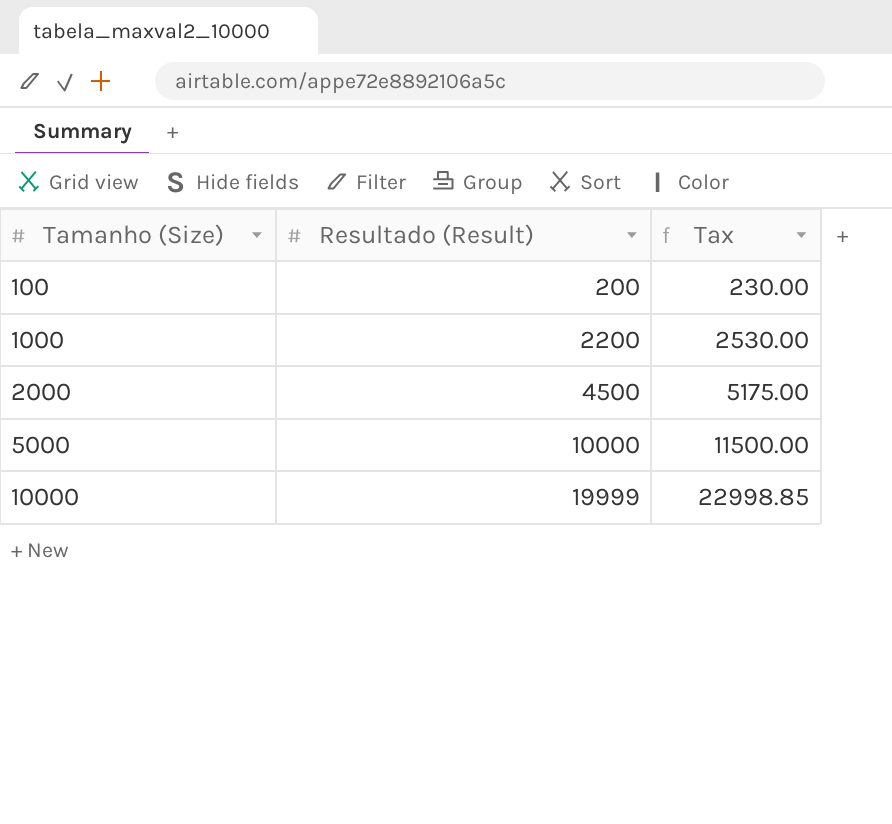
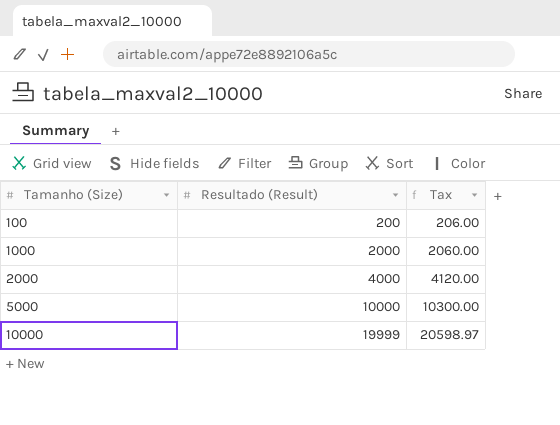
column Tax | formula: [Resultado (Result)] * 1.15 -> [Resultado (Result)] * 1.03
1000 | Resultado (Result): 2200 -> 2000
2000 | Resultado (Result): 4500 -> 4000

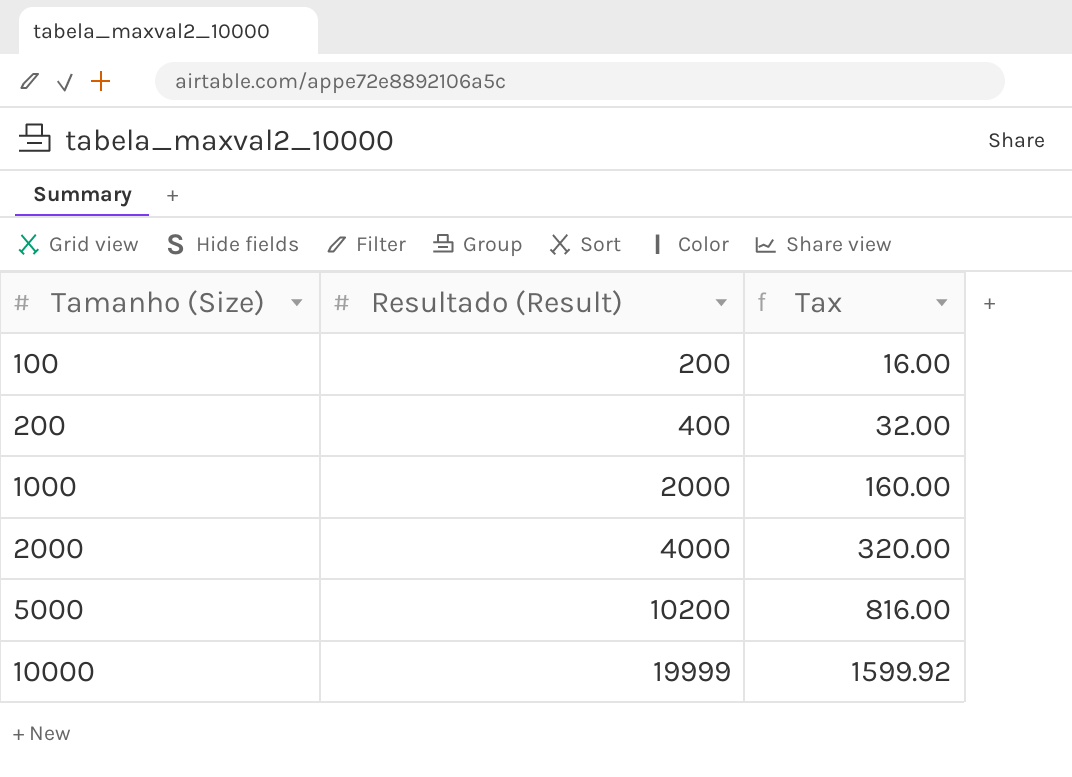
column Tax | formula: [Resultado (Result)] * 1.03 -> [Resultado (Result)] * 0.08
row 200: none -> 400 | 32.00
5000 | Resultado (Result): 10000 -> 10200

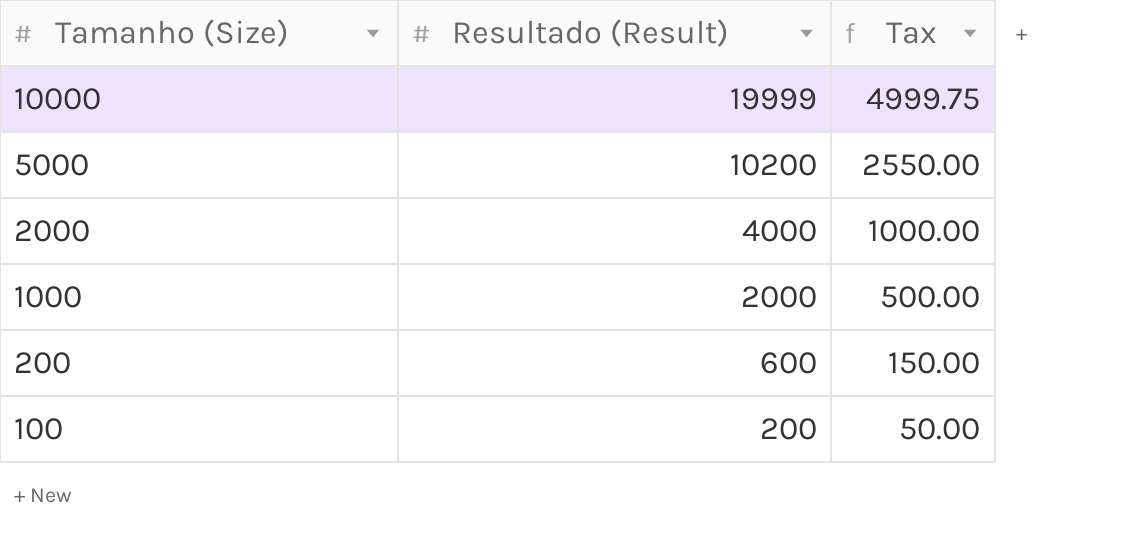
row order: Tamanho (Size) ascending -> Tamanho (Size) descending
column Tax | formula: [Resultado (Result)] * 0.08 -> [Resultado (Result)] * 0.25
200 | Resultado (Result): 400 -> 600

